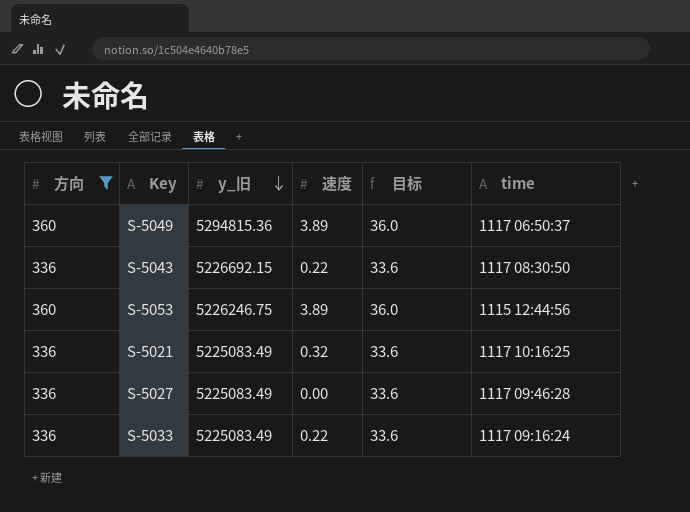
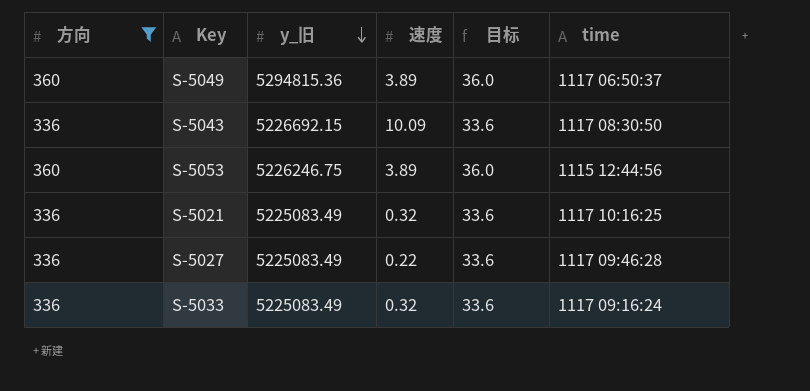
S-5043 | 速度: 0.22 -> 10.09
S-5027 | 速度: 0.00 -> 0.22
S-5033 | 速度: 0.22 -> 0.32

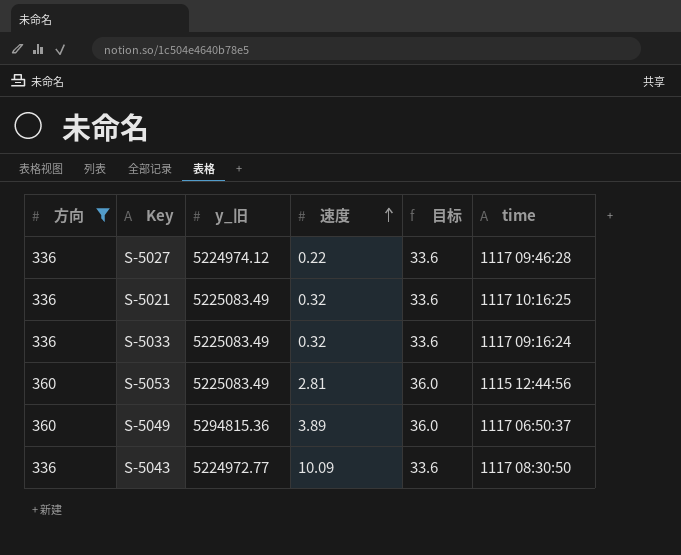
row order: y_旧 descending -> 速度 ascending
S-5027 | y_旧: 5225083.49 -> 5224974.12
S-5053 | y_旧: 5226246.75 -> 5225083.49
S-5053 | 速度: 3.89 -> 2.81
S-5043 | y_旧: 5226692.15 -> 5224972.77

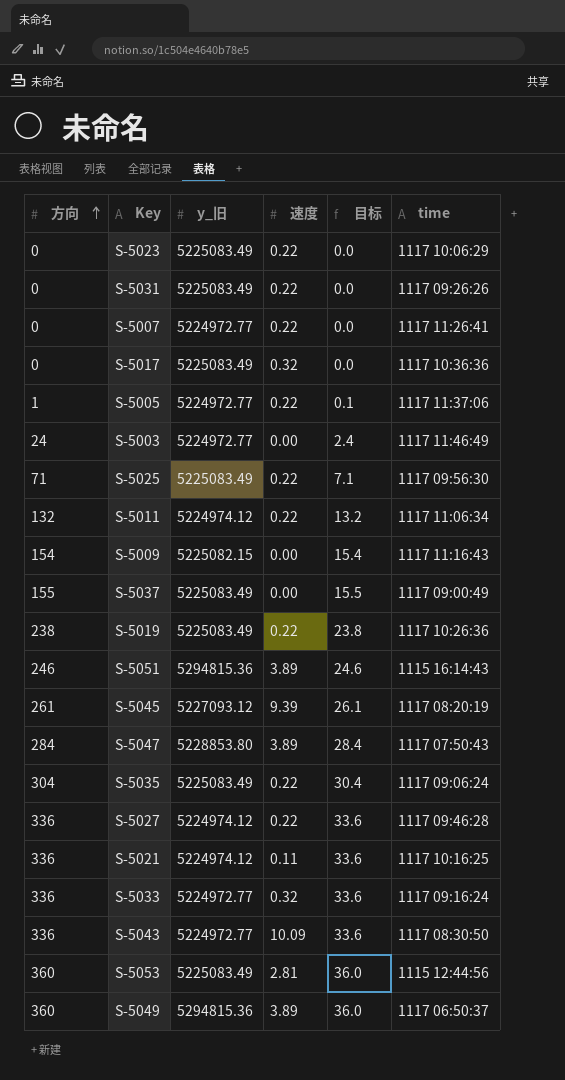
filter: 方向 >= 336 -> none
row order: 速度 ascending -> 方向 ascending
S-5021 | y_旧: 5225083.49 -> 5224974.12
S-5021 | 速度: 0.32 -> 0.11
S-5033 | y_旧: 5225083.49 -> 5224972.77

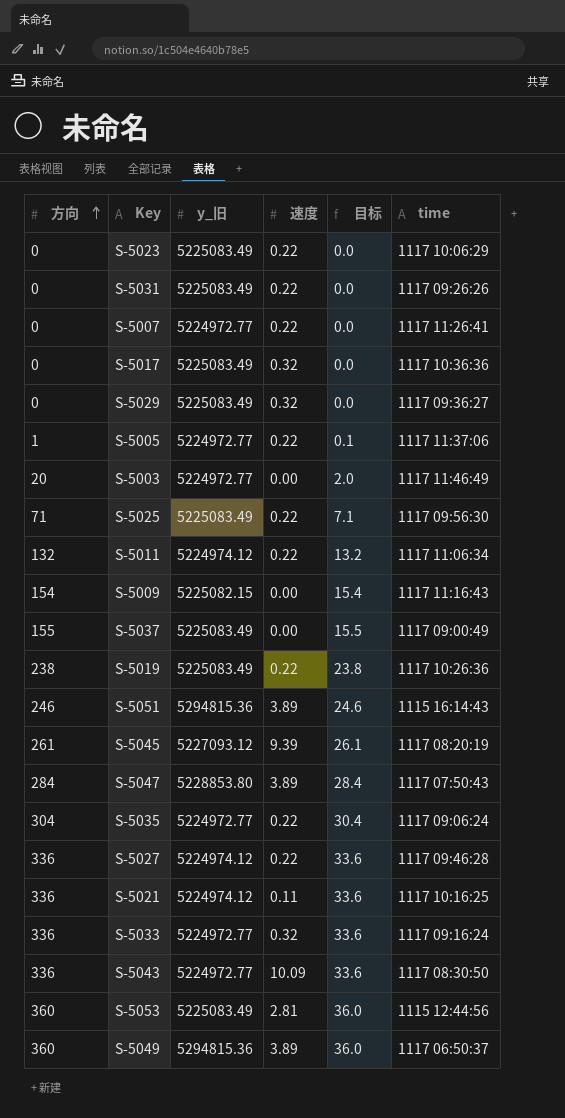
row S-5029: none -> 0 | 5225083.49 | 0.32 | 0.0 | 1117 09:36:27
S-5003 | 方向: 24 -> 20
S-5003 | 目标: 2.4 -> 2.0
S-5035 | y_旧: 5225083.49 -> 5224972.77

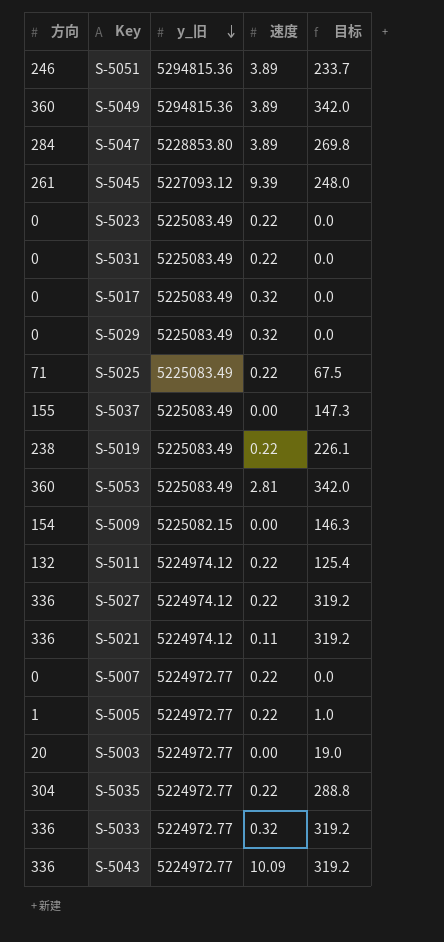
row order: 方向 ascending -> y_旧 descending
column time | position: 6 -> none
column 目标 | formula: [方向] * 0.1 -> [方向] * 0.95

